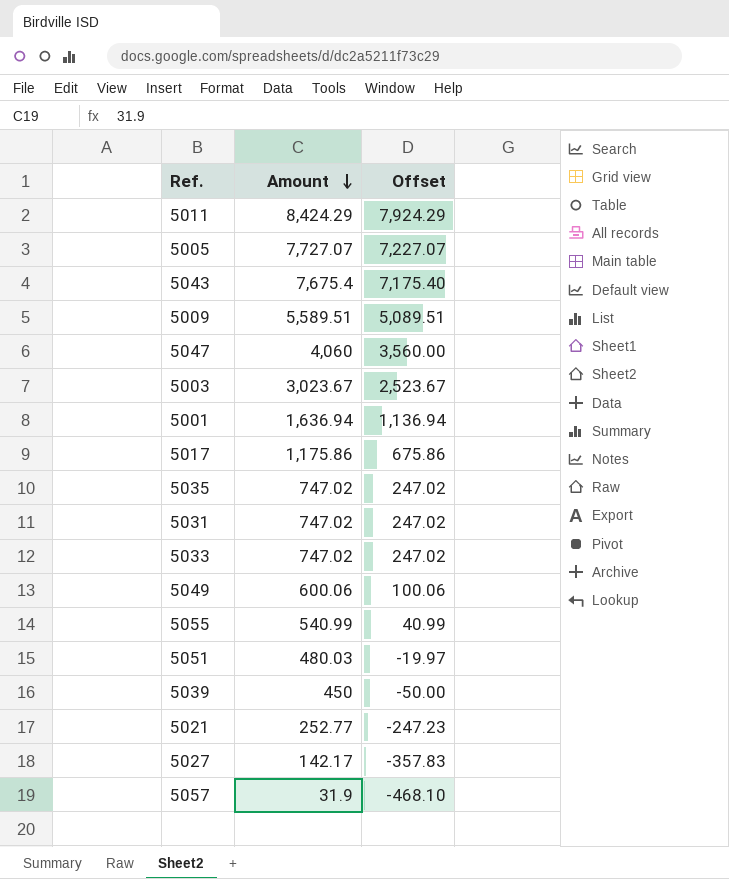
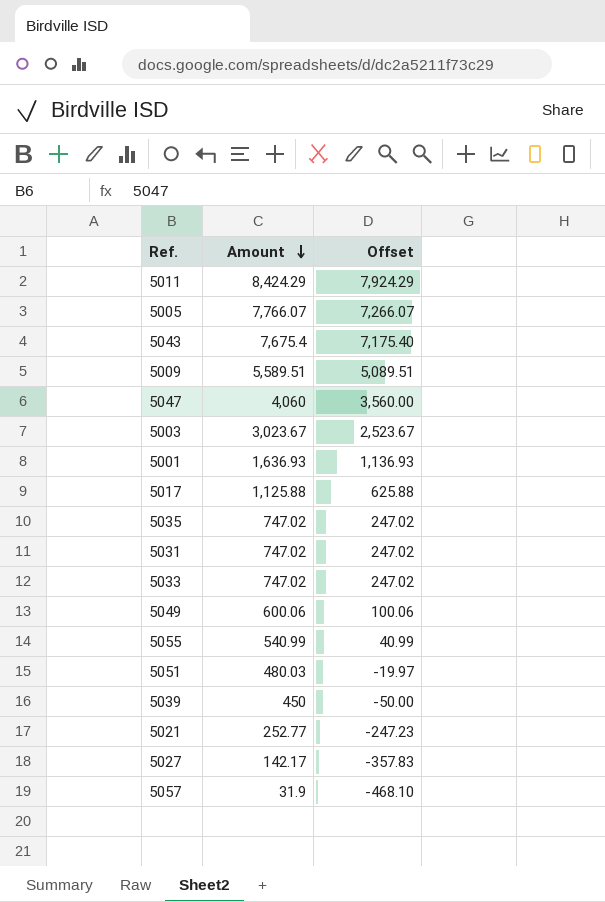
5005 | Amount: 7,727.07 -> 7,766.07
5005 | Offset: 7,227.07 -> 7,266.07
5001 | Amount: 1,636.94 -> 1,636.93
5001 | Offset: 1,136.94 -> 1,136.93
5017 | Amount: 1,175.86 -> 1,125.88
5017 | Offset: 675.86 -> 625.88

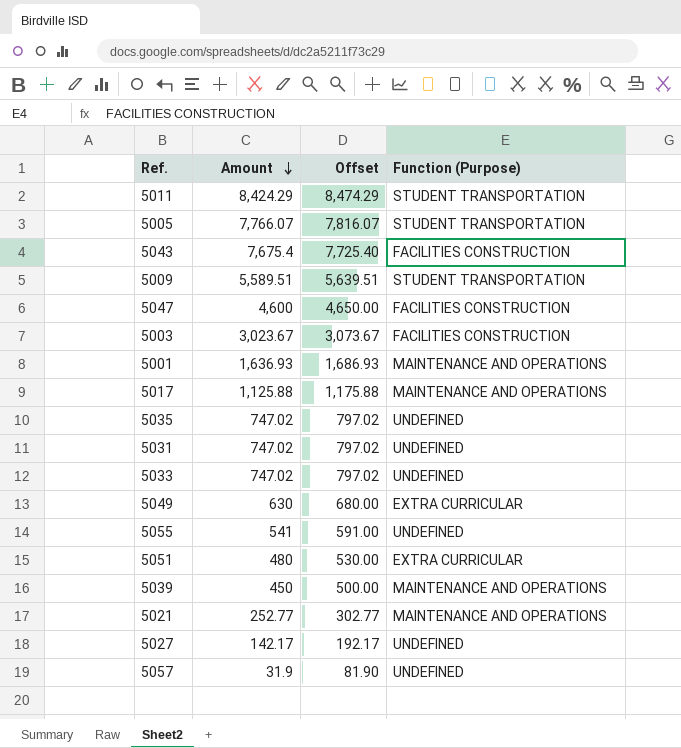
column Offset | formula: [Amount] - 500 -> [Amount] + 50
column Function (Purpose) | position: none -> 4
5047 | Amount: 4,060 -> 4,600
5049 | Amount: 600.06 -> 630
5055 | Amount: 540.99 -> 541
5051 | Amount: 480.03 -> 480

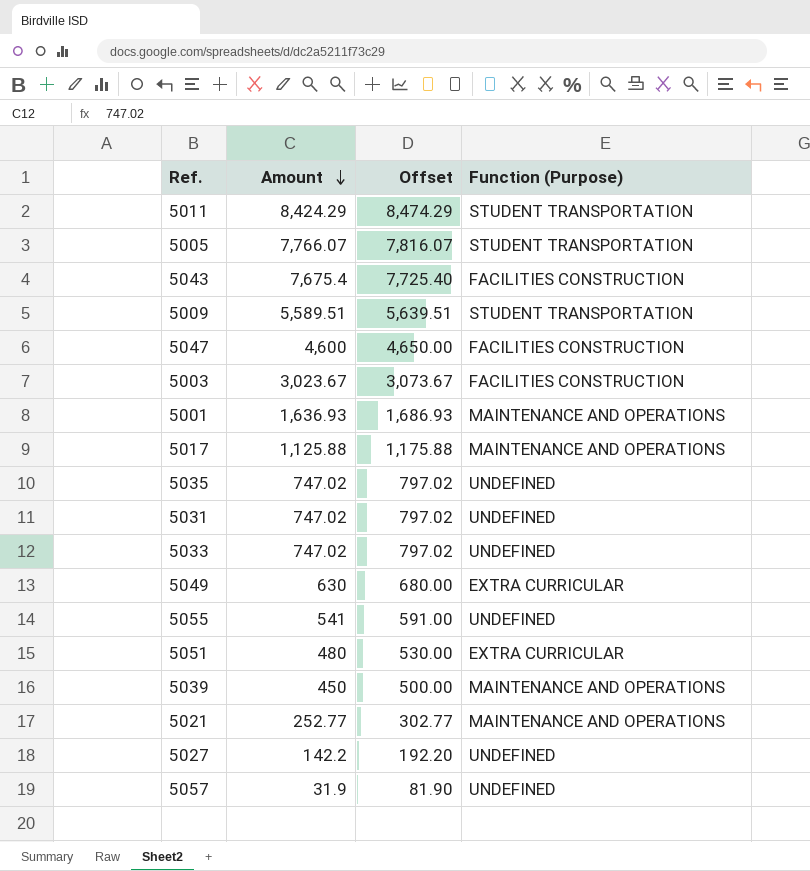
5027 | Amount: 142.17 -> 142.2
5027 | Offset: 192.17 -> 192.20

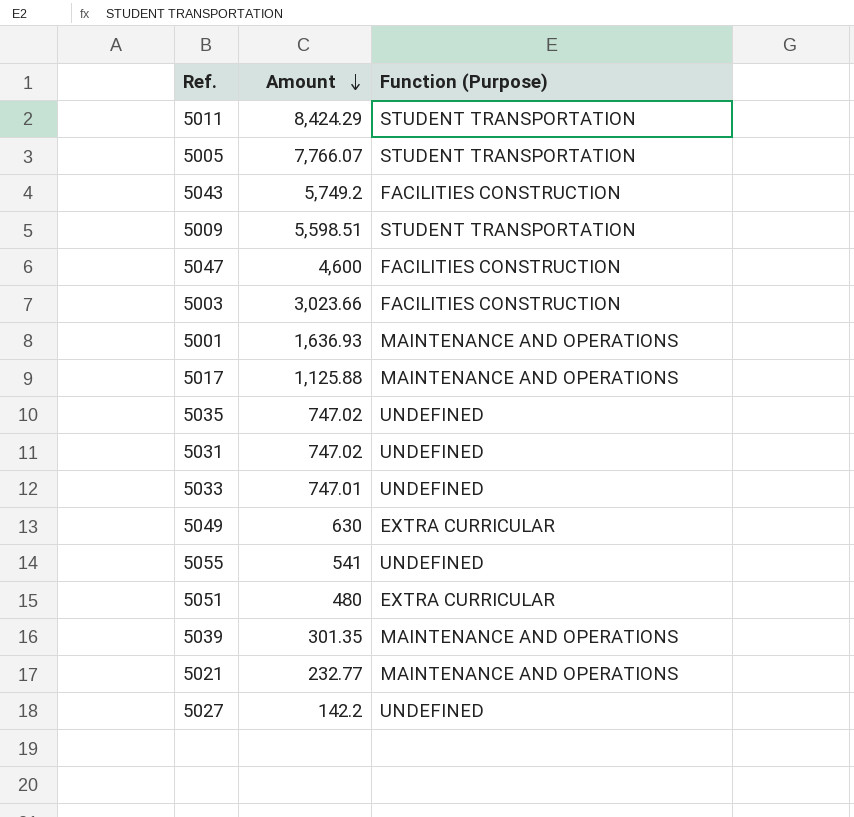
column Offset | formula: [Amount] + 50 -> none
row 5057: 31.9 | 81.90 | UNDEFINED -> none
5043 | Amount: 7,675.4 -> 5,749.2
5009 | Amount: 5,589.51 -> 5,598.51
5003 | Amount: 3,023.67 -> 3,023.66
5033 | Amount: 747.02 -> 747.01
5039 | Amount: 450 -> 301.35
5021 | Amount: 252.77 -> 232.77

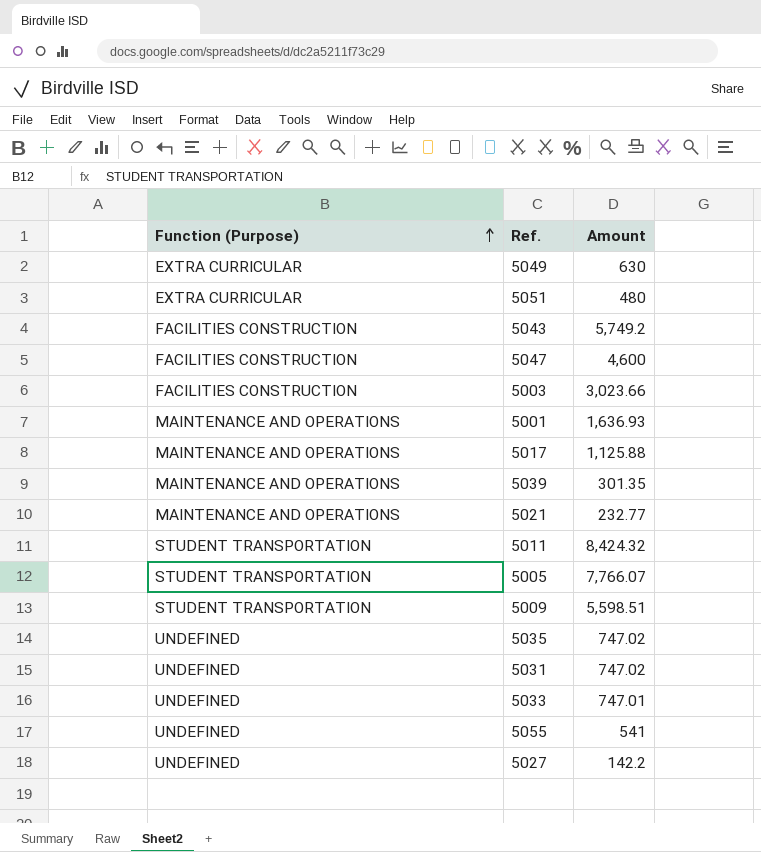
row order: Amount descending -> Function (Purpose) ascending
column Function (Purpose) | position: 3 -> 1
5011 | Amount: 8,424.29 -> 8,424.32

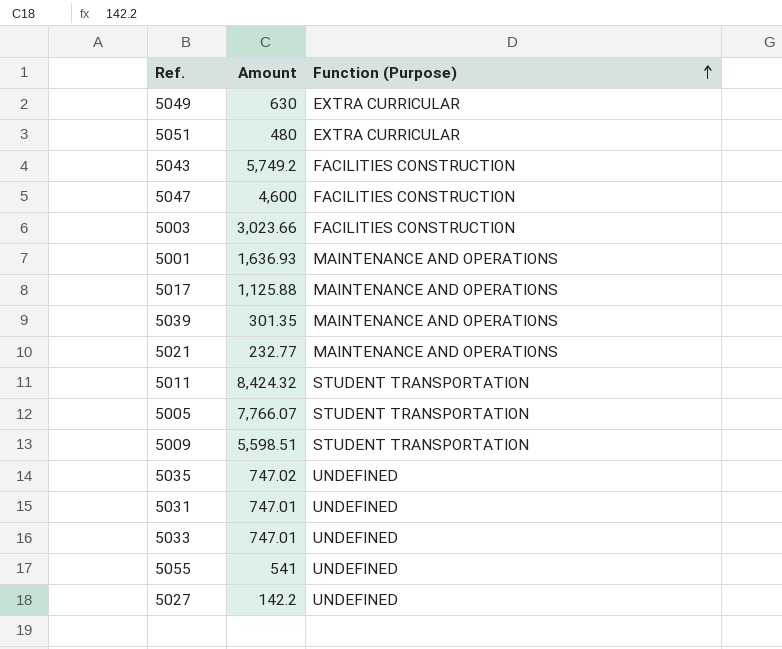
column Function (Purpose) | position: 1 -> 3
5031 | Amount: 747.02 -> 747.01

